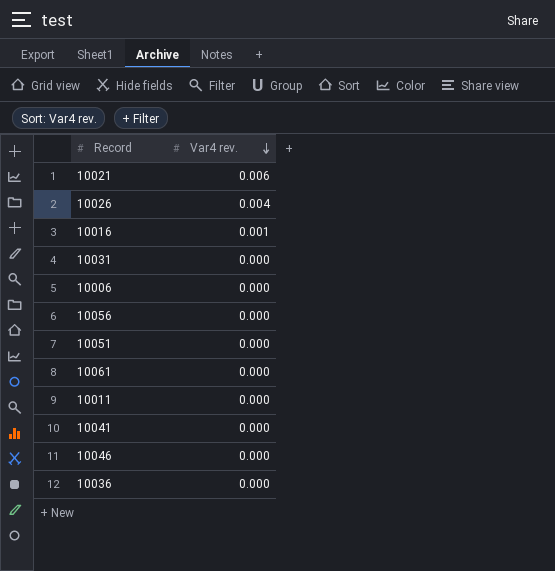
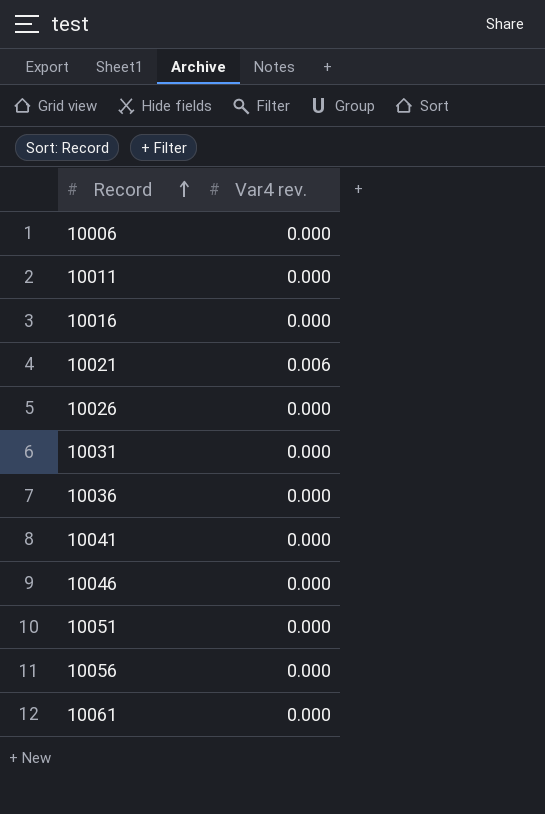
row order: Var4 rev. descending -> Record ascending
10016 | Var4 rev.: 0.001 -> 0.000
10026 | Var4 rev.: 0.004 -> 0.000

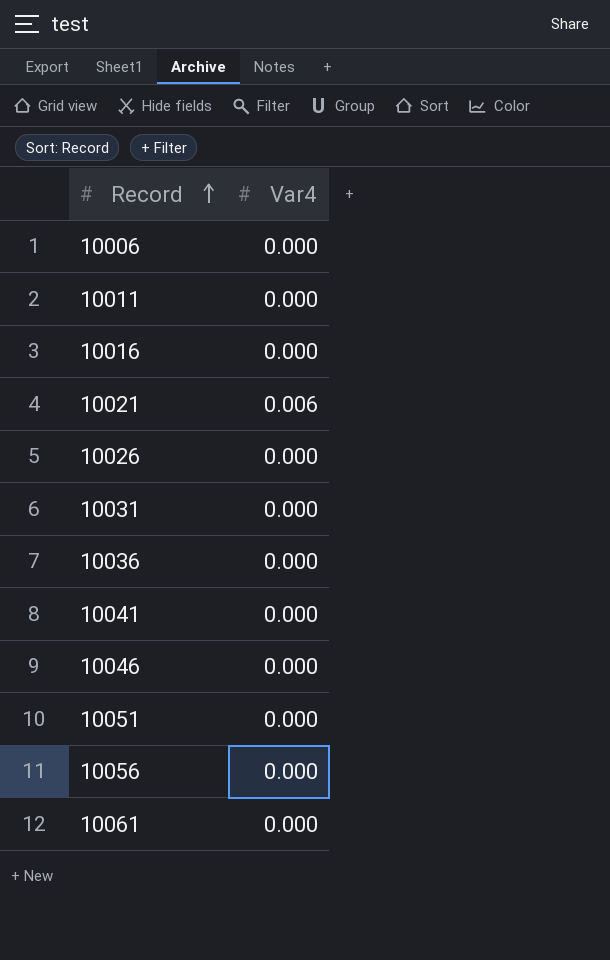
column name: Var4 rev. -> Var4

